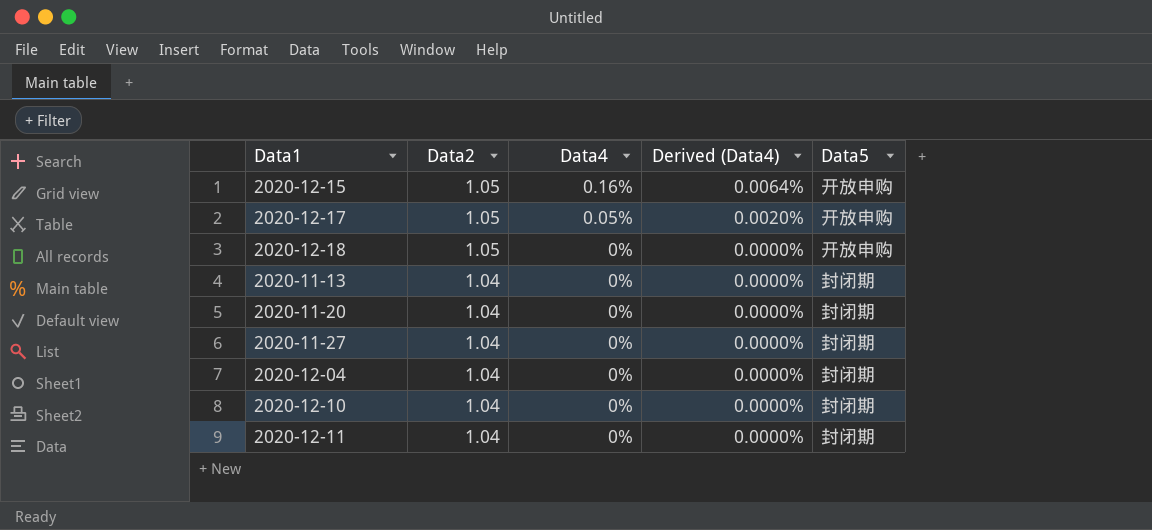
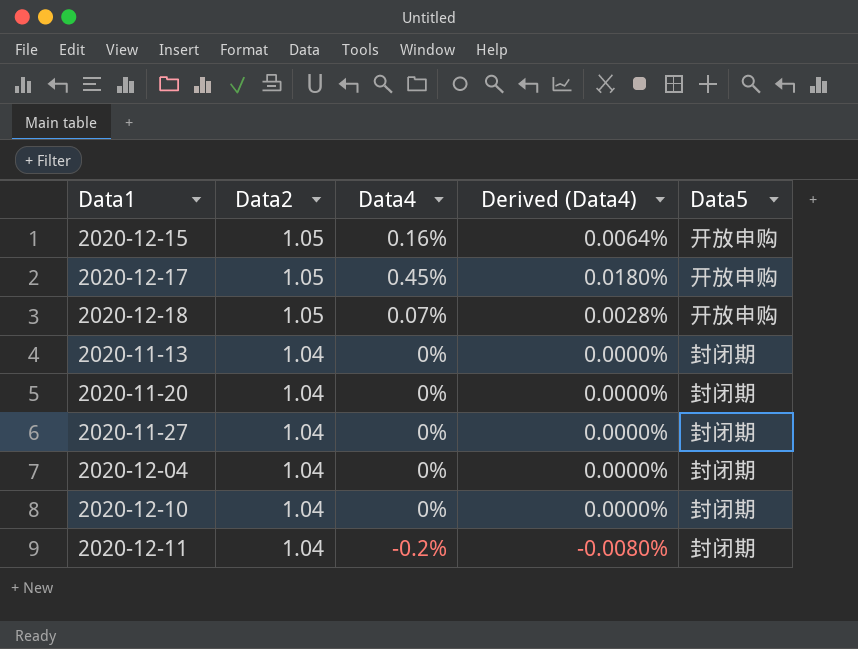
2020-12-17 | Data4: 0.05% -> 0.45%
2020-12-17 | Derived (Data4): 0.0020% -> 0.0180%
2020-12-18 | Data4: 0% -> 0.07%
2020-12-18 | Derived (Data4): 0.0000% -> 0.0028%
2020-12-11 | Data4: 0% -> -0.2%
2020-12-11 | Derived (Data4): 0.0000% -> -0.0080%

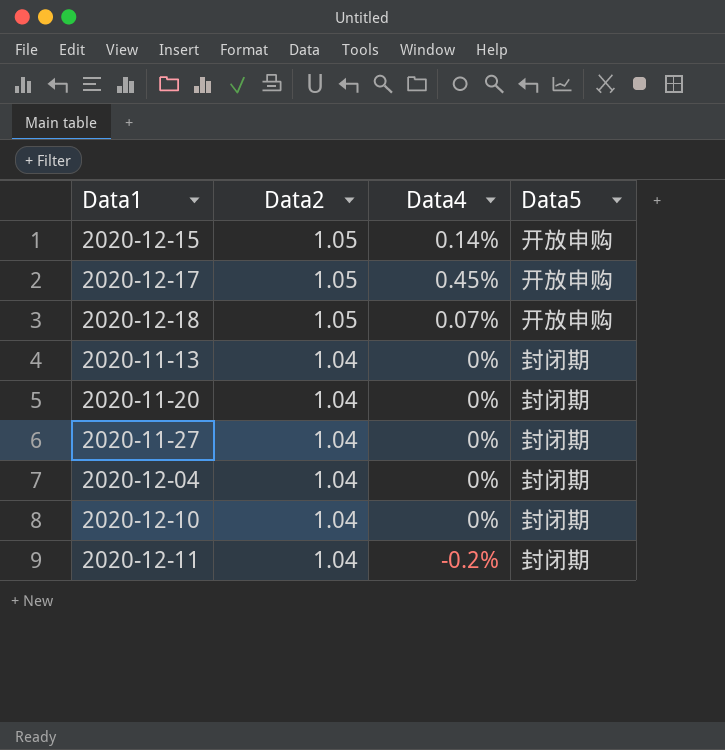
column Derived (Data4) | formula: [Data4] * 0.04 -> none
2020-12-15 | Data4: 0.16% -> 0.14%

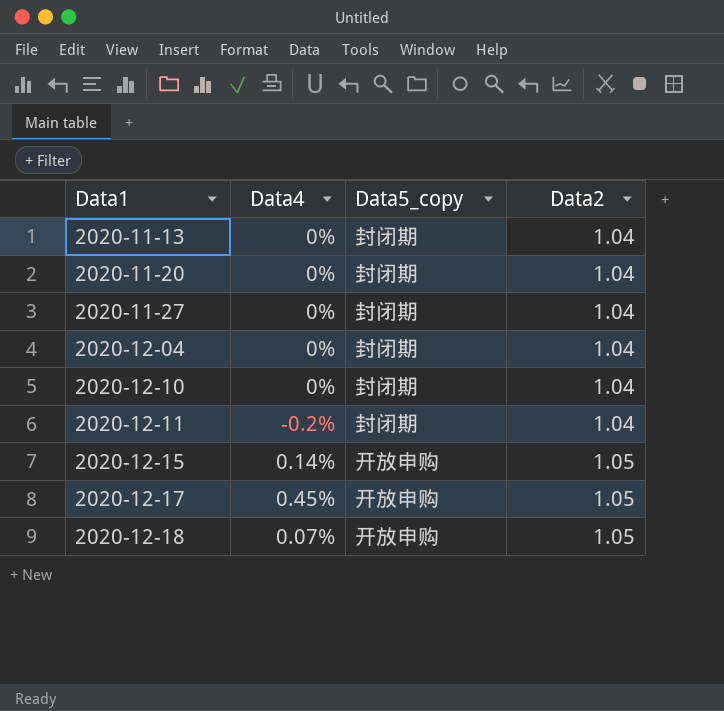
row order: Data2 descending -> Data1 ascending
column name: Data5 -> Data5_copy
column Data2 | position: 2 -> 4

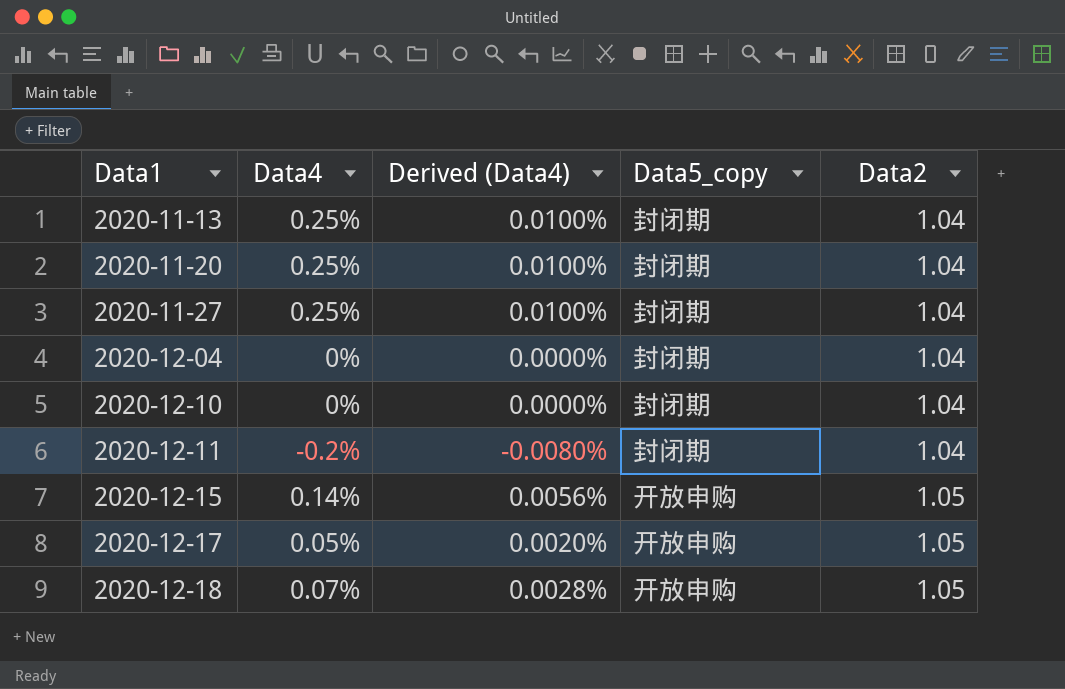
column Derived (Data4) | formula: none -> [Data4] * 0.04
2020-11-13 | Data4: 0% -> 0.25%
2020-11-20 | Data4: 0% -> 0.25%
2020-11-27 | Data4: 0% -> 0.25%
2020-12-17 | Data4: 0.45% -> 0.05%

